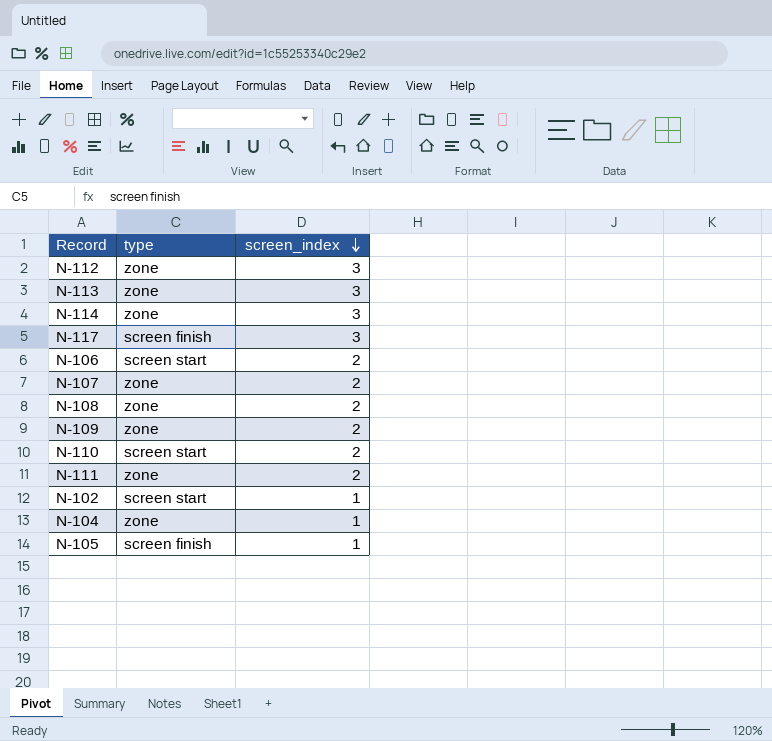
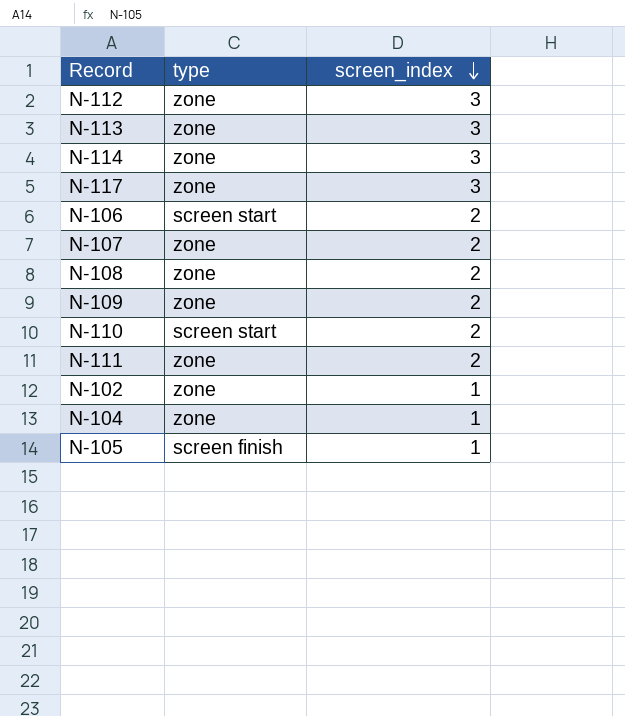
N-117 | type: screen finish -> zone
N-102 | type: screen start -> zone

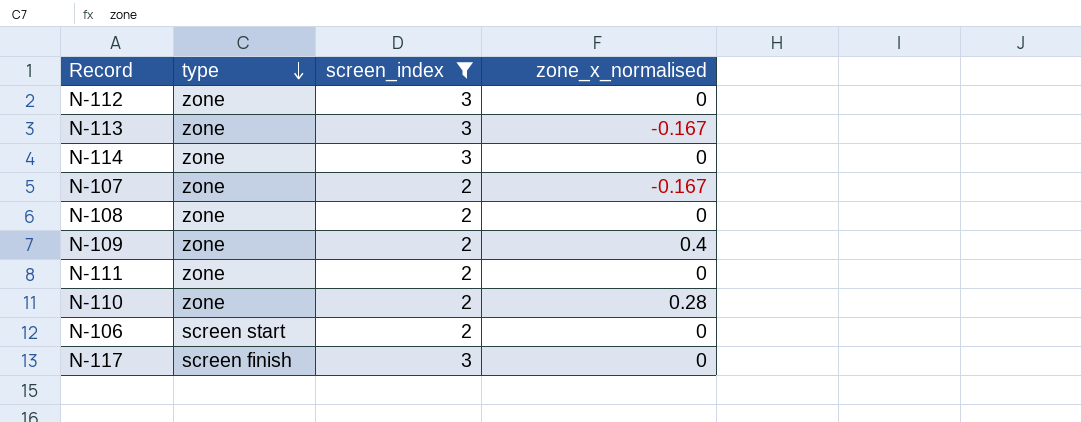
filter: none -> screen_index != 1
row order: screen_index descending -> type descending
column zone_x_normalised | position: none -> 4
N-110 | type: screen start -> zone
N-117 | type: zone -> screen finish

